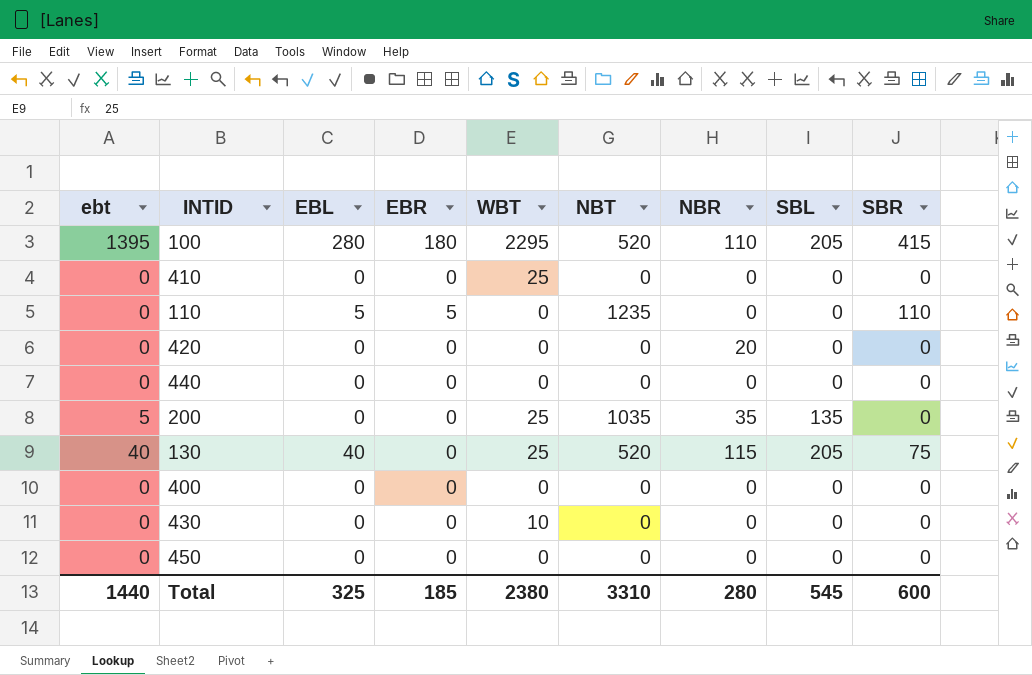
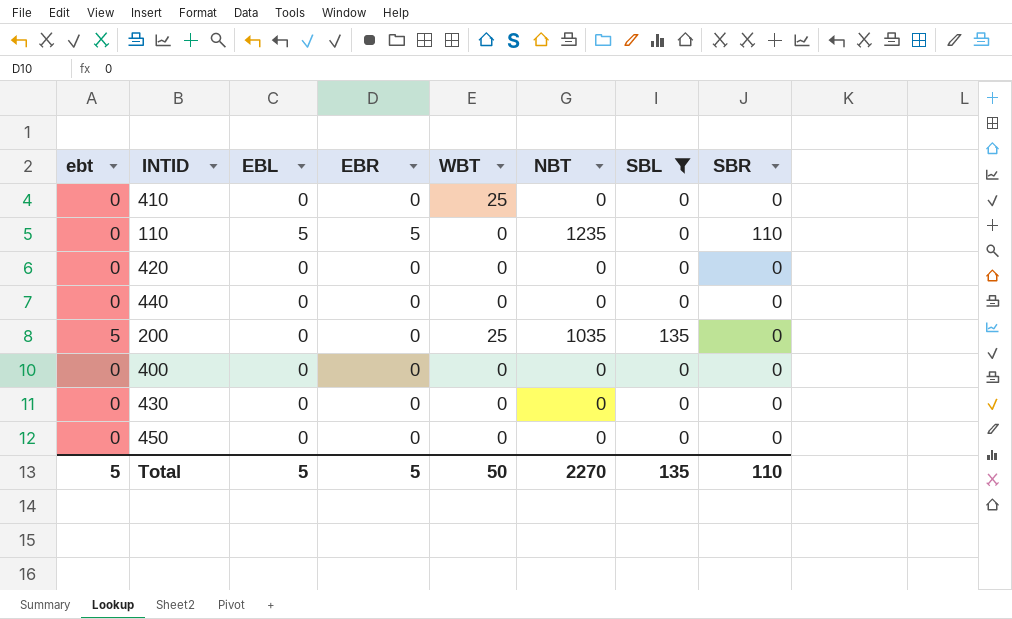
filter: none -> SBL != 205
column NBR | position: 7 -> none
430 | WBT: 10 -> 0
Total | ebt: 1440 -> 5
Total | EBL: 325 -> 5
Total | EBR: 185 -> 5
Total | WBT: 2380 -> 50
Total | NBT: 3310 -> 2270
Total | SBL: 545 -> 135
Total | SBR: 600 -> 110

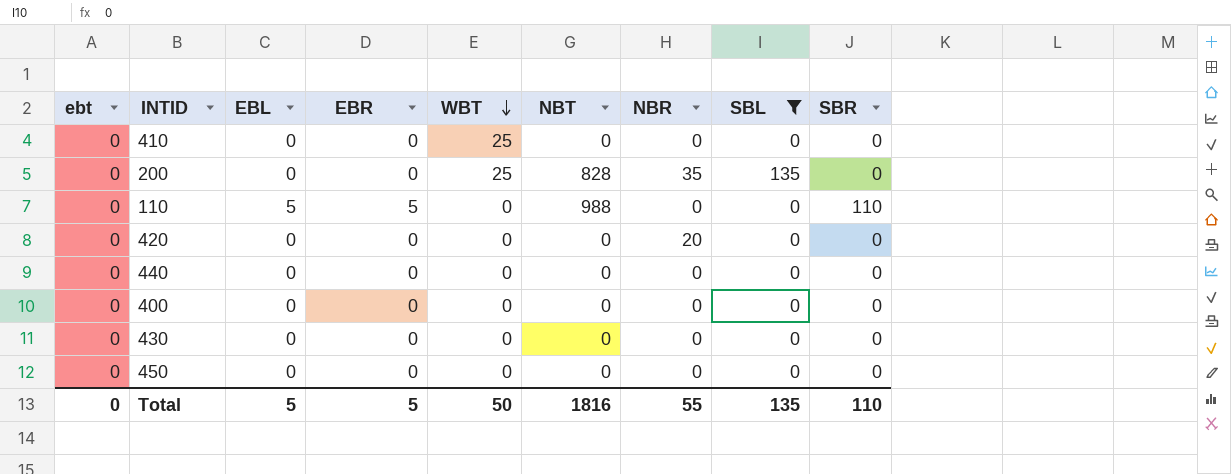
row order: none -> WBT descending
column NBR | position: none -> 7
200 | ebt: 5 -> 0
200 | NBT: 1035 -> 828
110 | NBT: 1235 -> 988
Total | ebt: 5 -> 0
Total | NBT: 2270 -> 1816

